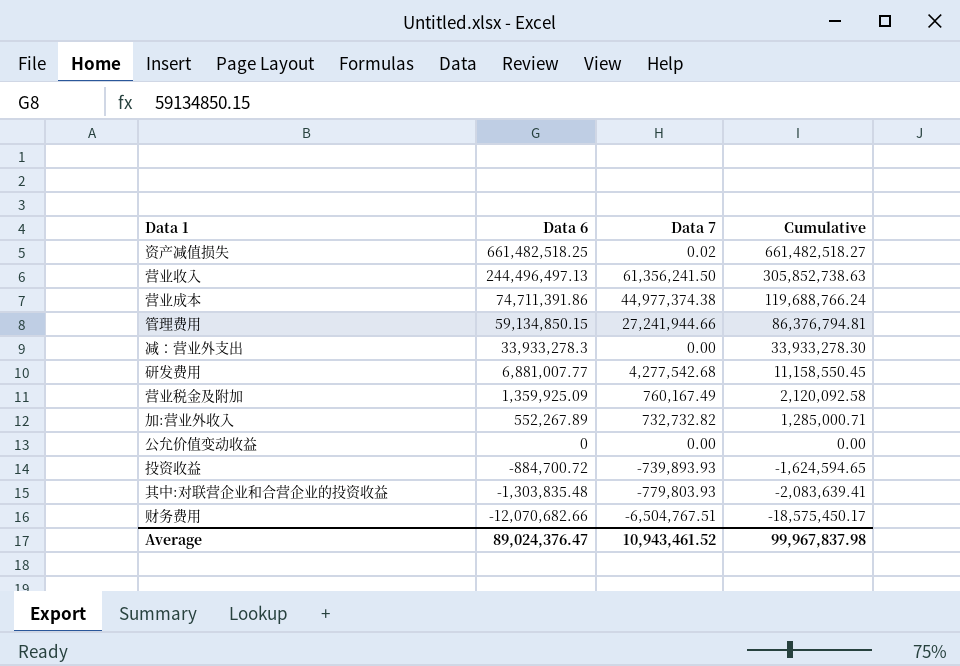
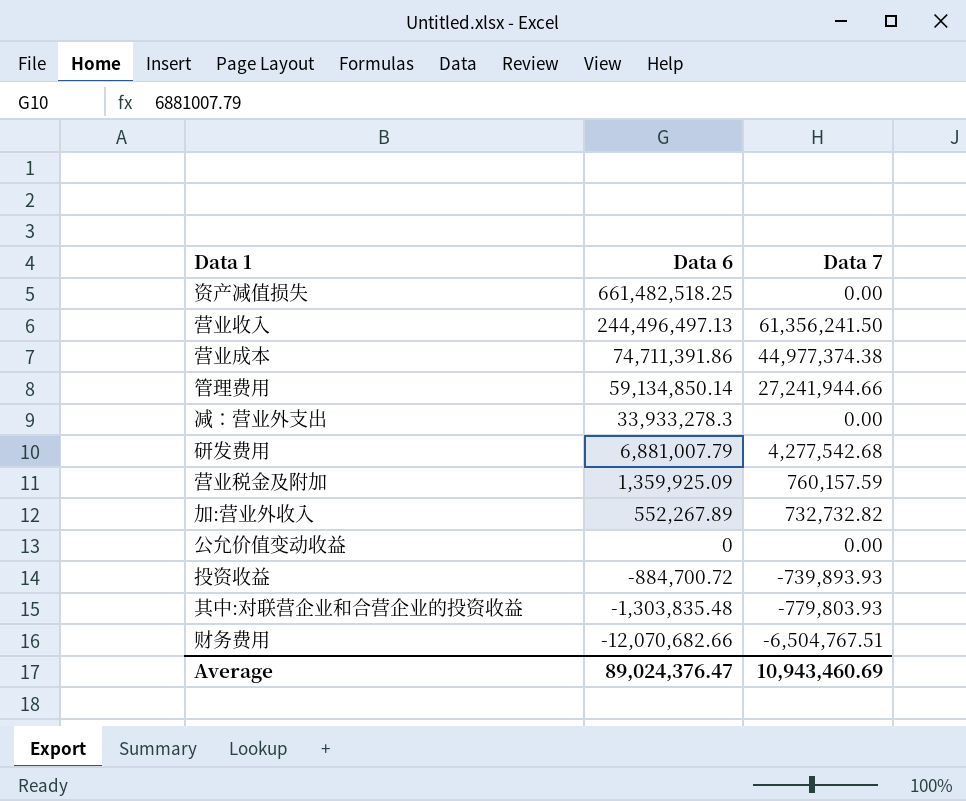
column Cumulative | formula: [Data 6] + [Data 7] -> none
资产减值损失 | Data 7: 0.02 -> 0.00
管理费用 | Data 6: 59,134,850.15 -> 59,134,850.14
研发费用 | Data 6: 6,881,007.77 -> 6,881,007.79
营业税金及附加 | Data 7: 760,167.49 -> 760,157.59
Average | Data 7: 10,943,461.52 -> 10,943,460.69

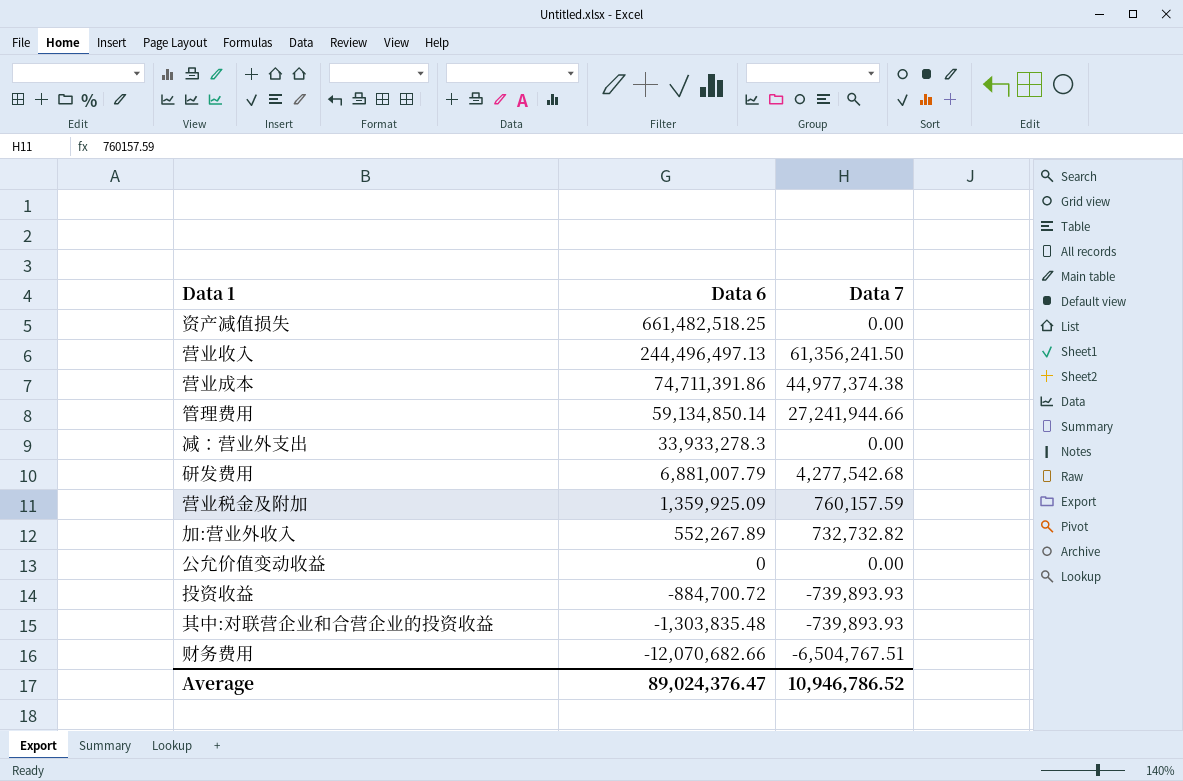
其中:对联营企业和合营企业的投资收益 | Data 7: -779,803.93 -> -739,893.93
Average | Data 7: 10,943,460.69 -> 10,946,786.52

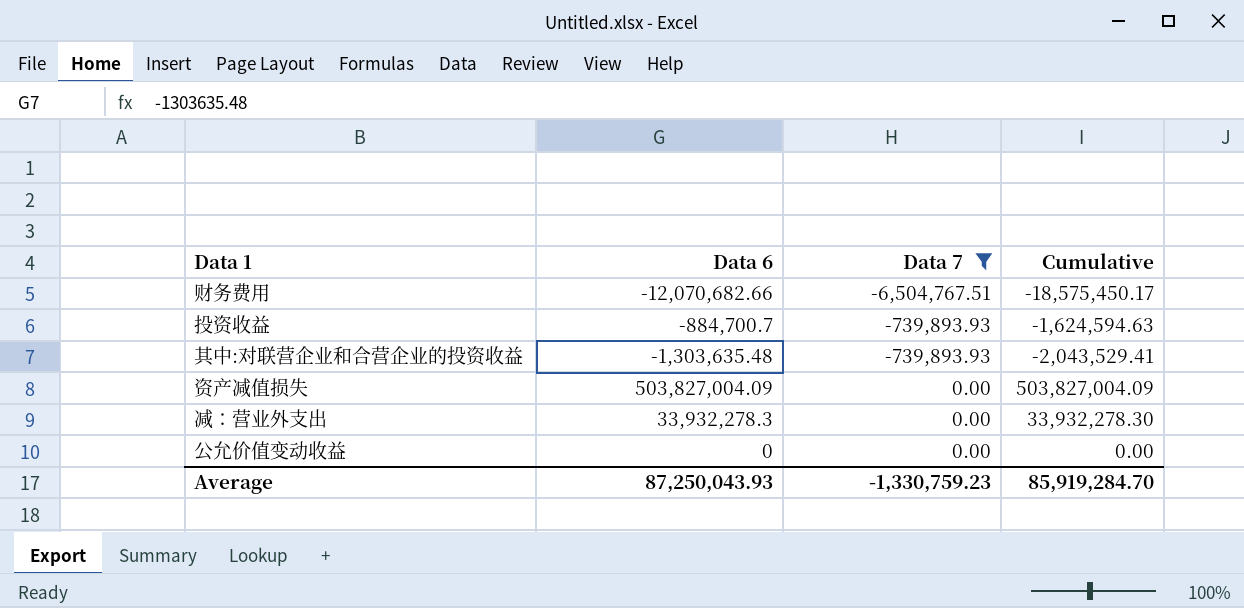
filter: none -> Data 7 <= 0.00
row order: Data 6 descending -> Data 7 ascending
column Cumulative | formula: none -> [Data 6] + [Data 7]
投资收益 | Data 6: -884,700.72 -> -884,700.7
其中:对联营企业和合营企业的投资收益 | Data 6: -1,303,835.48 -> -1,303,635.48
资产减值损失 | Data 6: 661,482,518.25 -> 503,827,004.09
减：营业外支出 | Data 6: 33,933,278.3 -> 33,932,278.3
Average | Data 6: 89,024,376.47 -> 87,250,043.93
Average | Data 7: 10,946,786.52 -> -1,330,759.23

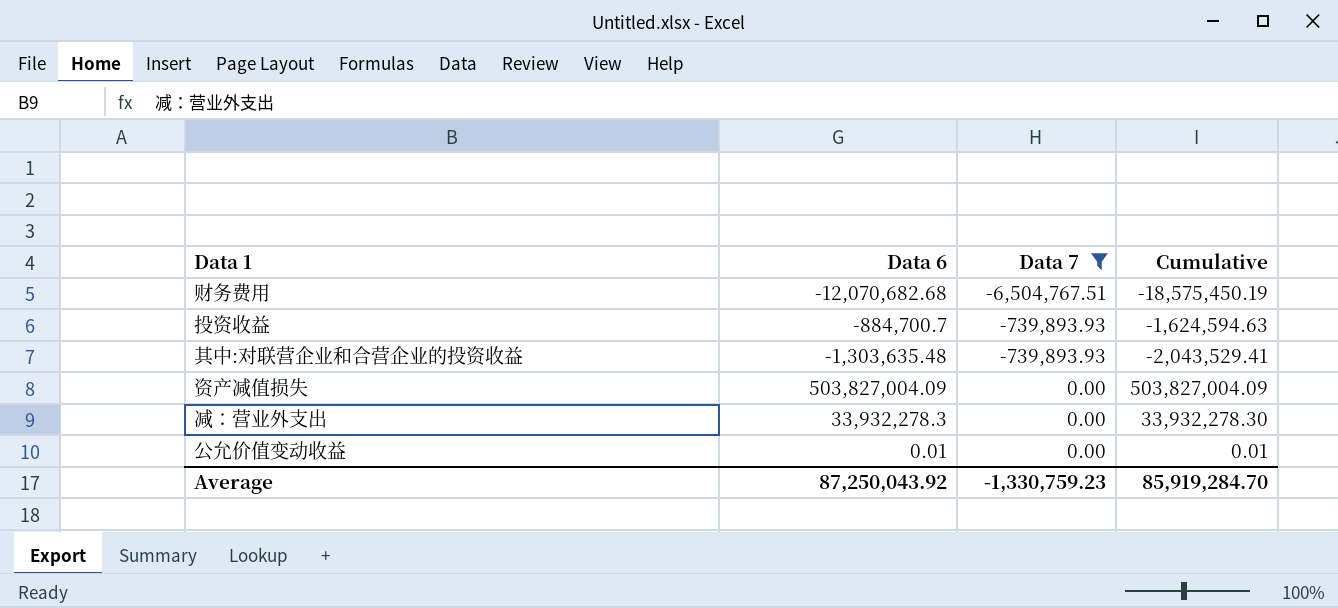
财务费用 | Data 6: -12,070,682.66 -> -12,070,682.68
财务费用 | Cumulative: -18,575,450.17 -> -18,575,450.19
公允价值变动收益 | Data 6: 0 -> 0.01
公允价值变动收益 | Cumulative: 0.00 -> 0.01
Average | Data 6: 87,250,043.93 -> 87,250,043.92

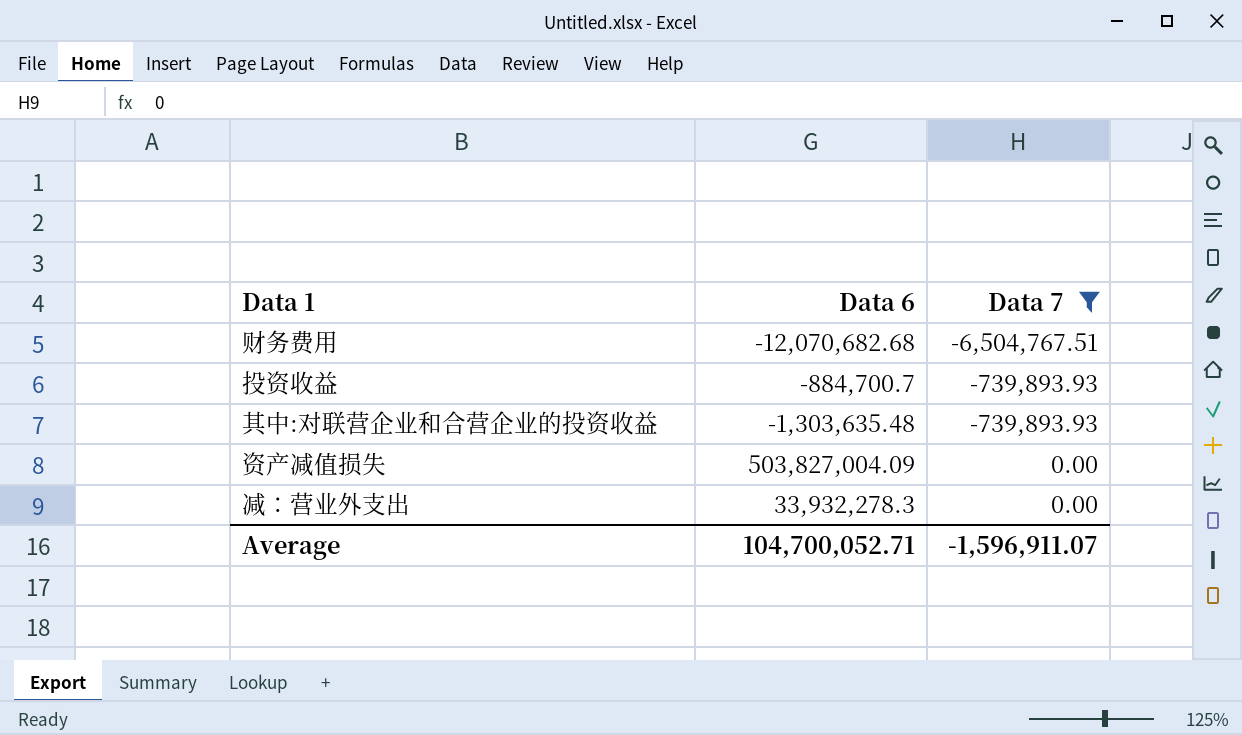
column Cumulative | formula: [Data 6] + [Data 7] -> none
row 公允价值变动收益: 0.01 | 0.00 | 0.01 -> none
Average | Data 6: 87,250,043.92 -> 104,700,052.71
Average | Data 7: -1,330,759.23 -> -1,596,911.07

